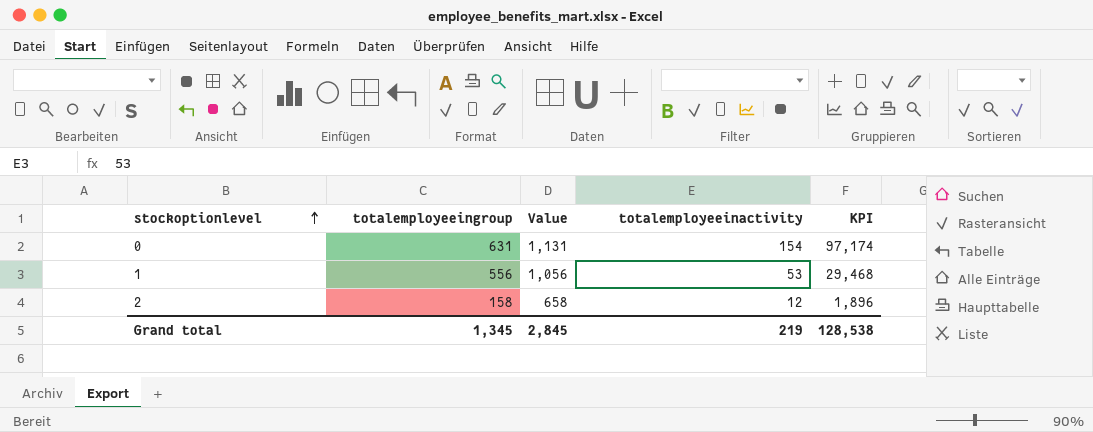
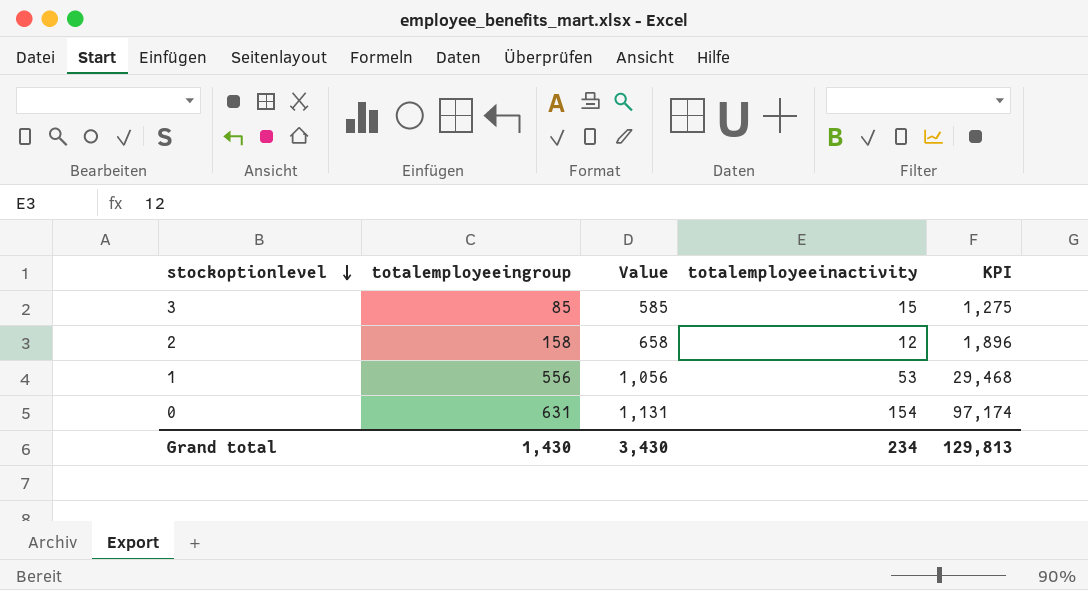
row order: stockoptionlevel ascending -> stockoptionlevel descending
row 3: none -> 85 | 585 | 15 | 1,275
Grand total | totalemployeeingroup: 1,345 -> 1,430
Grand total | Value: 2,845 -> 3,430
Grand total | totalemployeeinactivity: 219 -> 234
Grand total | KPI: 128,538 -> 129,813

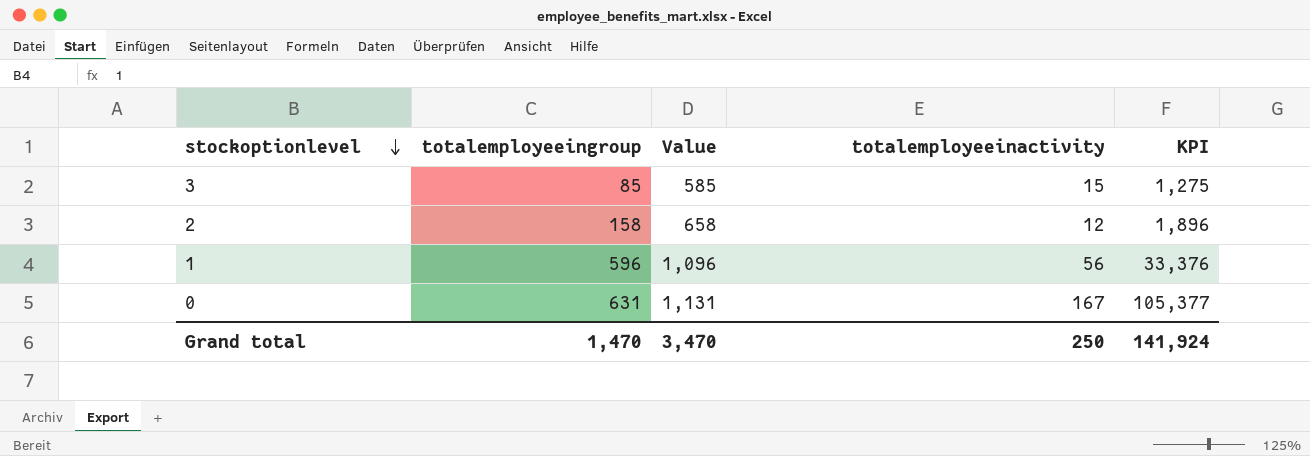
1 | totalemployeeingroup: 556 -> 596
1 | Value: 1,056 -> 1,096
1 | totalemployeeinactivity: 53 -> 56
1 | KPI: 29,468 -> 33,376
0 | totalemployeeinactivity: 154 -> 167
0 | KPI: 97,174 -> 105,377
Grand total | totalemployeeingroup: 1,430 -> 1,470
Grand total | Value: 3,430 -> 3,470
Grand total | totalemployeeinactivity: 234 -> 250
Grand total | KPI: 129,813 -> 141,924

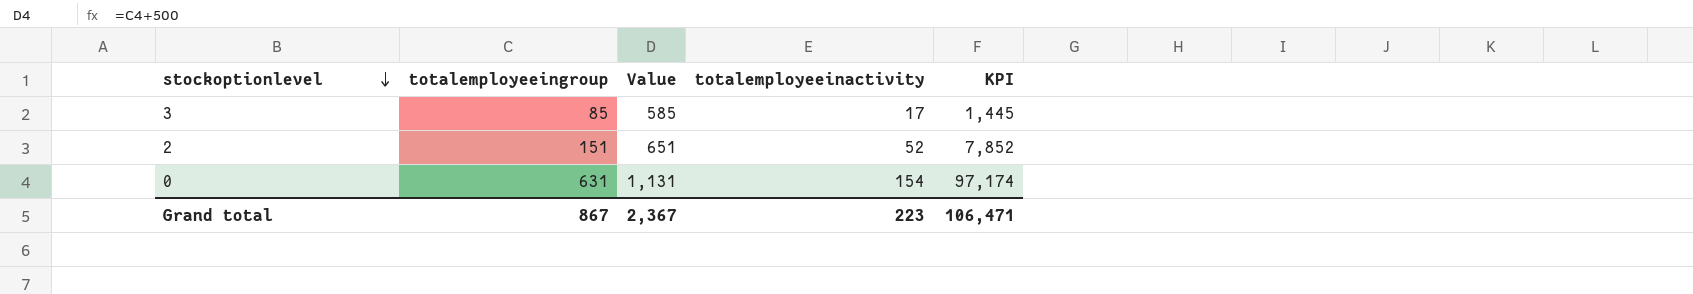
row 1: 596 | 1,096 | 56 | 33,376 -> none
3 | totalemployeeinactivity: 15 -> 17
3 | KPI: 1,275 -> 1,445
2 | totalemployeeingroup: 158 -> 151
2 | Value: 658 -> 651
2 | totalemployeeinactivity: 12 -> 52
2 | KPI: 1,896 -> 7,852
0 | totalemployeeinactivity: 167 -> 154
0 | KPI: 105,377 -> 97,174
Grand total | totalemployeeingroup: 1,470 -> 867
Grand total | Value: 3,470 -> 2,367
Grand total | totalemployeeinactivity: 250 -> 223
Grand total | KPI: 141,924 -> 106,471

